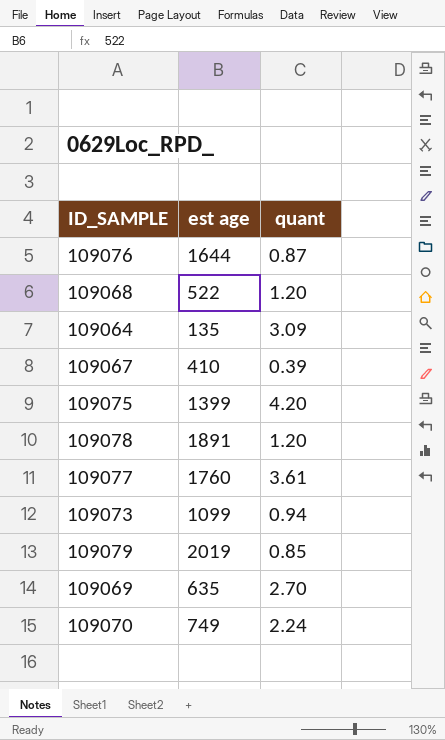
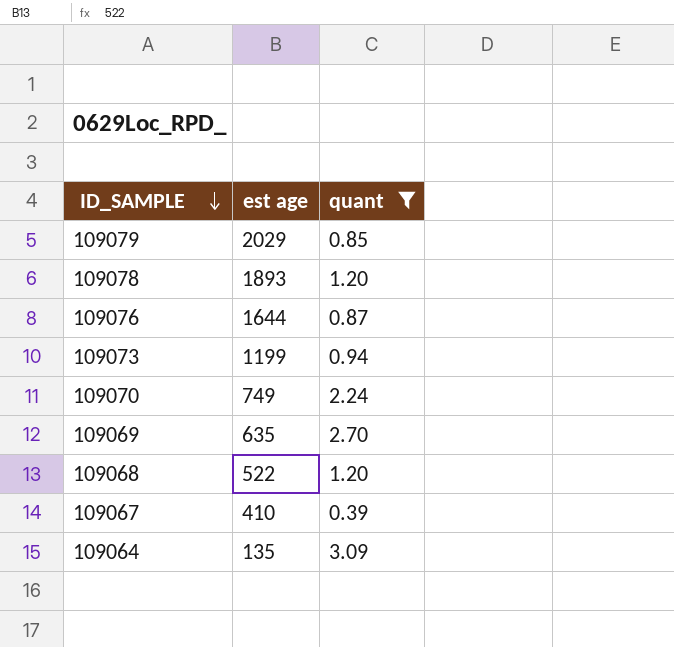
filter: none -> quant <= 3.09
row order: none -> ID_SAMPLE descending
109079 | est age: 2019 -> 2029
109078 | est age: 1891 -> 1893
109073 | est age: 1099 -> 1199

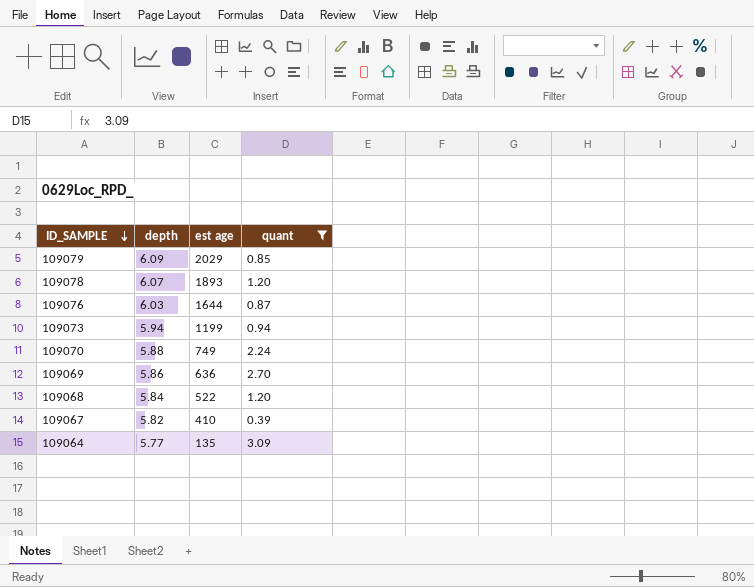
column depth | position: none -> 2
109069 | est age: 635 -> 636

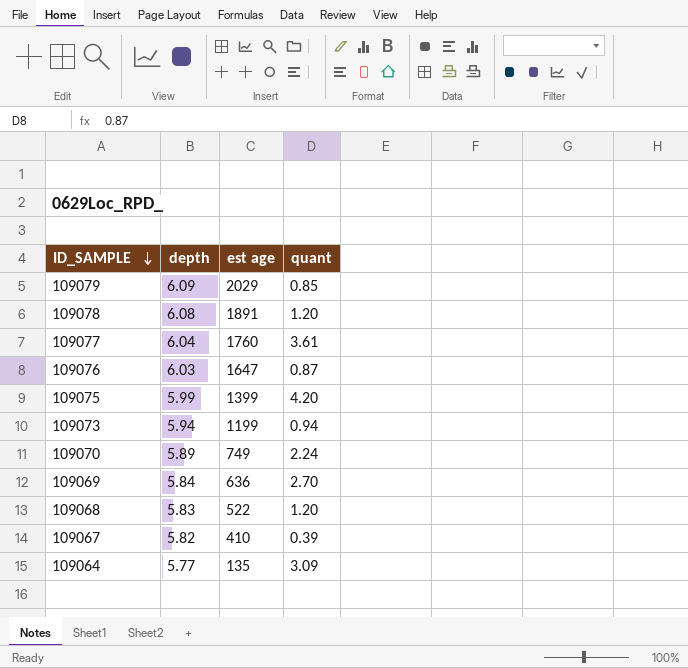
filter: quant <= 3.09 -> none
109078 | depth: 6.07 -> 6.08
109078 | est age: 1893 -> 1891
109076 | est age: 1644 -> 1647
109070 | depth: 5.88 -> 5.89
109069 | depth: 5.86 -> 5.84
109068 | depth: 5.84 -> 5.83

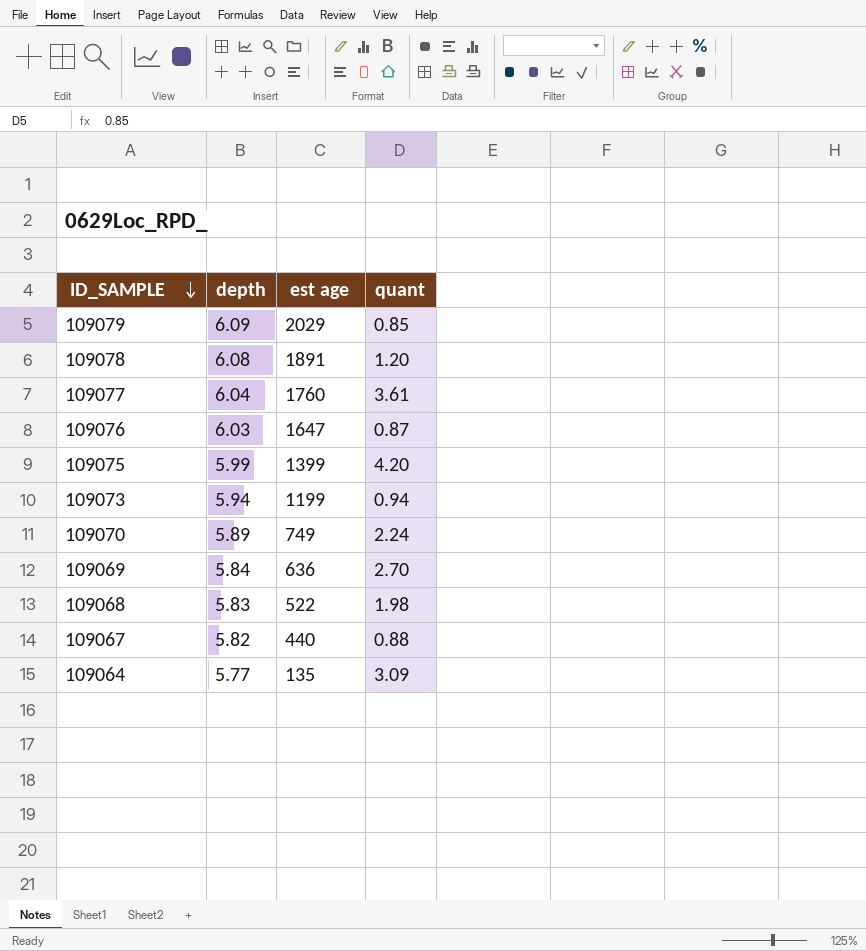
109068 | quant: 1.20 -> 1.98
109067 | est age: 410 -> 440
109067 | quant: 0.39 -> 0.88

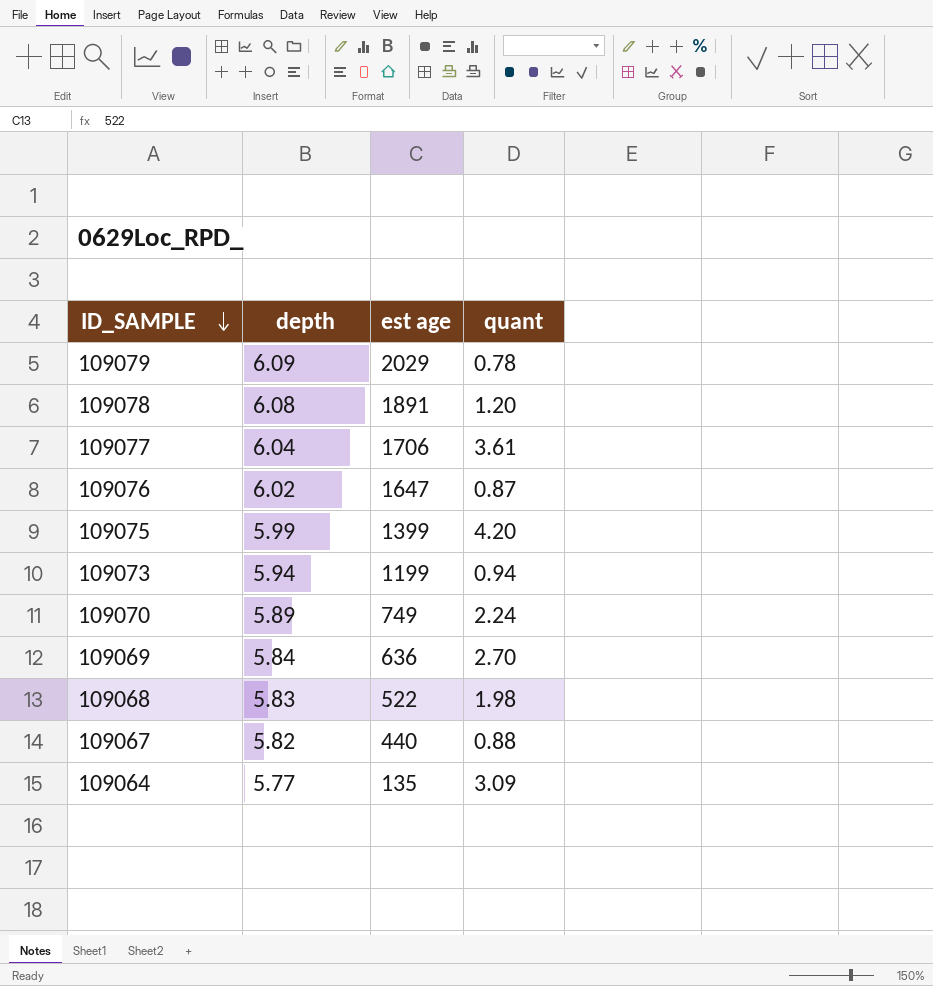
109079 | quant: 0.85 -> 0.78
109077 | est age: 1760 -> 1706
109076 | depth: 6.03 -> 6.02

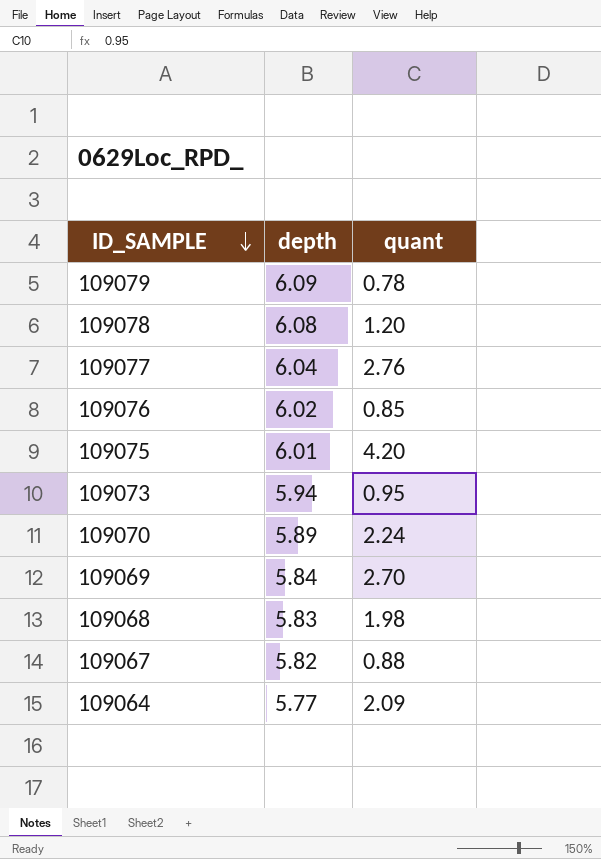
column est age | position: 3 -> none
109077 | quant: 3.61 -> 2.76
109076 | quant: 0.87 -> 0.85
109075 | depth: 5.99 -> 6.01
109073 | quant: 0.94 -> 0.95
109064 | quant: 3.09 -> 2.09

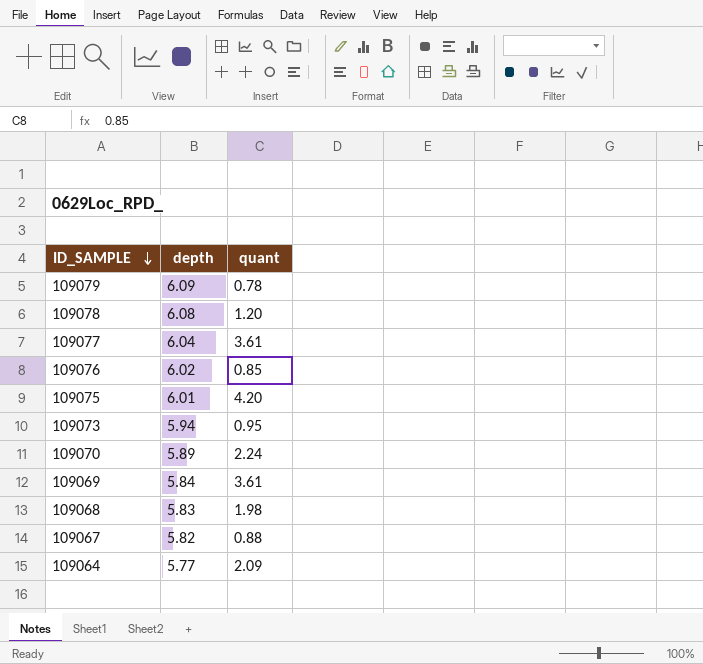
109077 | quant: 2.76 -> 3.61
109069 | quant: 2.70 -> 3.61

